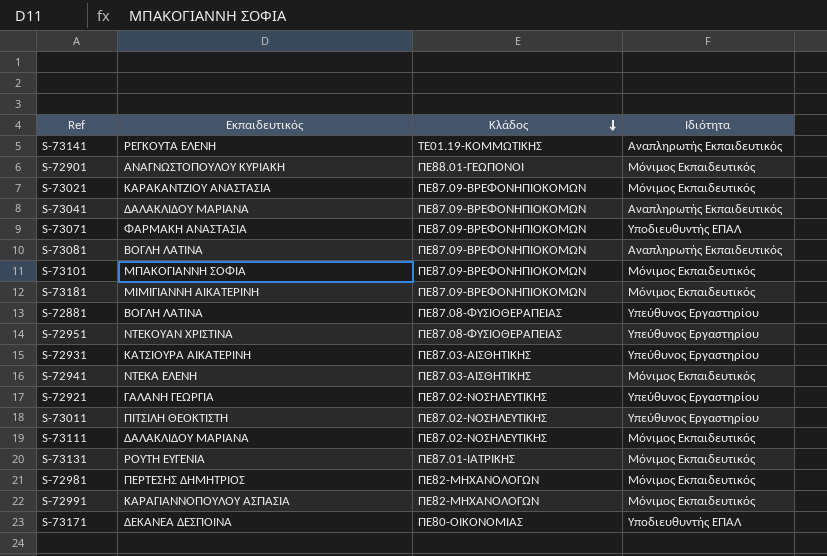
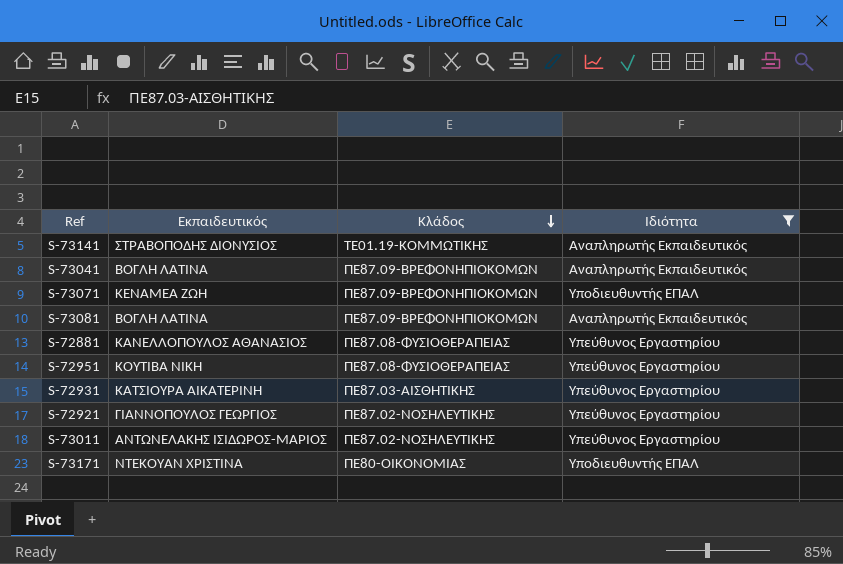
filter: none -> Ιδιότητα != Μόνιμος Εκπαιδευτικός
S-73141 | Εκπαιδευτικός: ΡΕΓΚΟΥΤΑ ΕΛΕΝΗ -> ΣΤΡΑΒΟΠΟΔΗΣ ΔΙΟΝΥΣΙΟΣ
S-73041 | Εκπαιδευτικός: ΔΑΛΑΚΛΙΔΟΥ ΜΑΡΙΑΝΑ -> ΒΟΓΛΗ ΛΑΤΙΝΑ
S-73071 | Εκπαιδευτικός: ΦΑΡΜΑΚΗ ΑΝΑΣΤΑΣΙΑ -> ΚΕΝΑΜΕΑ ΖΩΗ
S-72881 | Εκπαιδευτικός: ΒΟΓΛΗ ΛΑΤΙΝΑ -> ΚΑΝΕΛΛΟΠΟΥΛΟΣ ΑΘΑΝΑΣΙΟΣ
S-72951 | Εκπαιδευτικός: ΝΤΕΚΟΥΑΝ ΧΡΙΣΤΙΝΑ -> ΚΟΥΤΙΒΑ ΝΙΚΗ
S-72921 | Εκπαιδευτικός: ΓΑΛΑΝΗ ΓΕΩΡΓΙΑ -> ΓΙΑΝΝΟΠΟΥΛΟΣ ΓΕΩΡΓΙΟΣ
S-73011 | Εκπαιδευτικός: ΠΙΤΣΙΛΗ ΘΕΟΚΤΙΣΤΗ -> ΑΝΤΩΝΕΛΑΚΗΣ ΙΣΙΔΩΡΟΣ-ΜΑΡΙΟΣ
S-73171 | Εκπαιδευτικός: ΔΕΚΑΝΕΑ ΔΕΣΠΟΙΝΑ -> ΝΤΕΚΟΥΑΝ ΧΡΙΣΤΙΝΑ

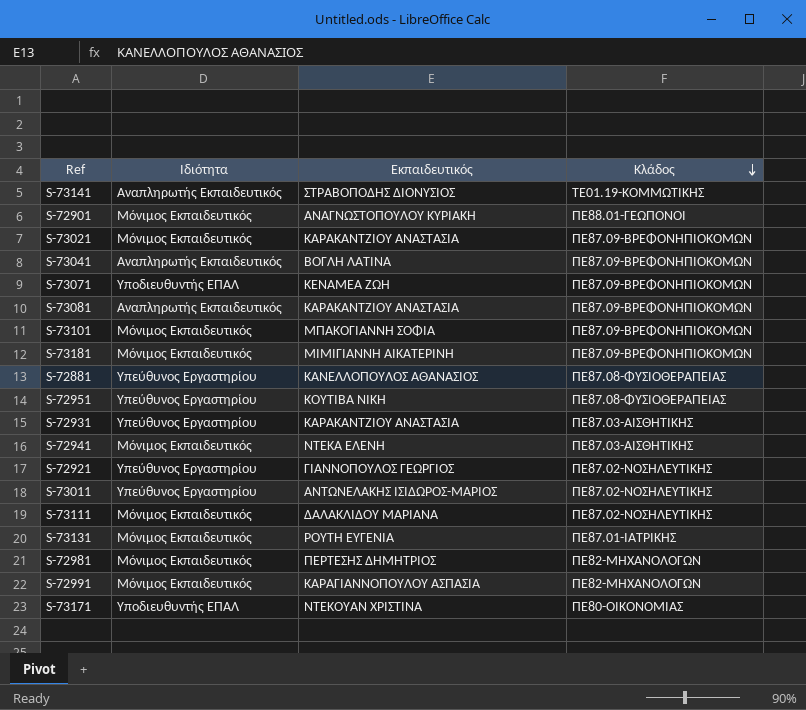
filter: Ιδιότητα != Μόνιμος Εκπαιδευτικός -> none
column Ιδιότητα | position: 4 -> 2
S-73081 | Εκπαιδευτικός: ΒΟΓΛΗ ΛΑΤΙΝΑ -> ΚΑΡΑΚΑΝΤΖΙΟΥ ΑΝΑΣΤΑΣΙΑ
S-72931 | Εκπαιδευτικός: ΚΑΤΣΙΟΥΡΑ ΑΙΚΑΤΕΡΙΝΗ -> ΚΑΡΑΚΑΝΤΖΙΟΥ ΑΝΑΣΤΑΣΙΑ

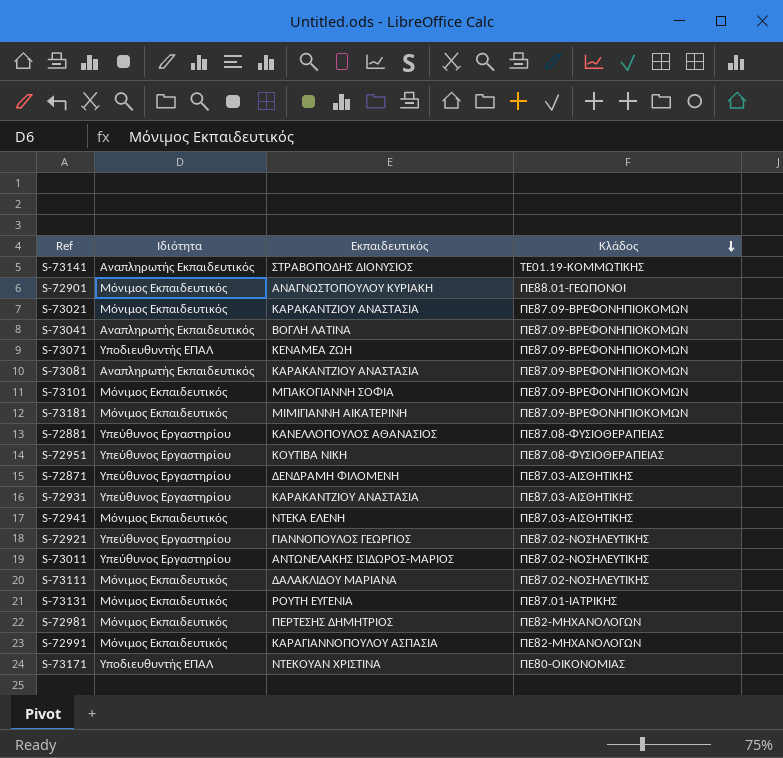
row S-72871: none -> Υπεύθυνος Εργαστηρίου | ΔΕΝΔΡΑΜΗ ΦΙΛΟΜΕΝΗ | ΠΕ87.03-ΑΙΣΘΗΤΙΚΗΣ

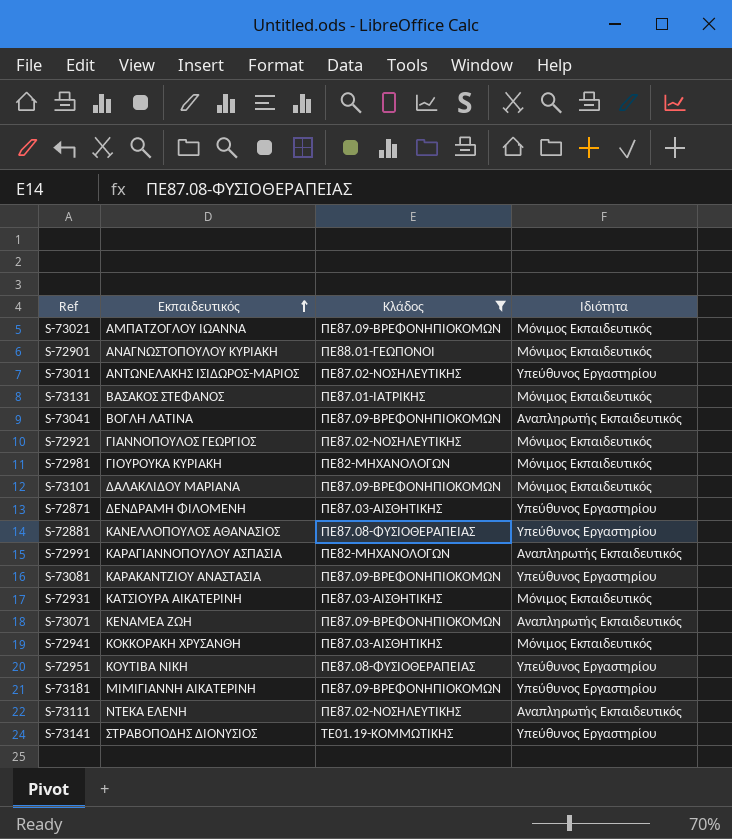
filter: none -> Κλάδος != ΠΕ80-ΟΙΚΟΝΟΜΙΑΣ
row order: Κλάδος descending -> Εκπαιδευτικός ascending
column Ιδιότητα | position: 2 -> 4
S-73021 | Εκπαιδευτικός: ΚΑΡΑΚΑΝΤΖΙΟΥ ΑΝΑΣΤΑΣΙΑ -> ΑΜΠΑΤΖΟΓΛΟΥ ΙΩΑΝΝΑ
S-73131 | Εκπαιδευτικός: ΡΟΥΤΗ ΕΥΓΕΝΙΑ -> ΒΑΣΑΚΟΣ ΣΤΕΦΑΝΟΣ
S-72921 | Ιδιότητα: Υπεύθυνος Εργαστηρίου -> Μόνιμος Εκπαιδευτικός
S-72981 | Εκπαιδευτικός: ΠΕΡΤΕΣΗΣ ΔΗΜΗΤΡΙΟΣ -> ΓΙΟΥΡΟΥΚΑ ΚΥΡΙΑΚΗ
S-73101 | Εκπαιδευτικός: ΜΠΑΚΟΓΙΑΝΝΗ ΣΟΦΙΑ -> ΔΑΛΑΚΛΙΔΟΥ ΜΑΡΙΑΝΑ
S-72991 | Ιδιότητα: Μόνιμος Εκπαιδευτικός -> Αναπληρωτής Εκπαιδευτικός
S-73081 | Ιδιότητα: Αναπληρωτής Εκπαιδευτικός -> Υπεύθυνος Εργαστηρίου
S-72931 | Εκπαιδευτικός: ΚΑΡΑΚΑΝΤΖΙΟΥ ΑΝΑΣΤΑΣΙΑ -> ΚΑΤΣΙΟΥΡΑ ΑΙΚΑΤΕΡΙΝΗ
S-72931 | Ιδιότητα: Υπεύθυνος Εργαστηρίου -> Μόνιμος Εκπαιδευτικός
S-73071 | Ιδιότητα: Υποδιευθυντής ΕΠΑΛ -> Αναπληρωτής Εκπαιδευτικός
S-72941 | Εκπαιδευτικός: ΝΤΕΚΑ ΕΛΕΝΗ -> ΚΟΚΚΟΡΑΚΗ ΧΡΥΣΑΝΘΗ
S-73181 | Ιδιότητα: Μόνιμος Εκπαιδευτικός -> Υπεύθυνος Εργαστηρίου
S-73111 | Εκπαιδευτικός: ΔΑΛΑΚΛΙΔΟΥ ΜΑΡΙΑΝΑ -> ΝΤΕΚΑ ΕΛΕΝΗ
S-73111 | Ιδιότητα: Μόνιμος Εκπαιδευτικός -> Αναπληρωτής Εκπαιδευτικός
S-73141 | Ιδιότητα: Αναπληρωτής Εκπαιδευτικός -> Υπεύθυνος Εργαστηρίου

